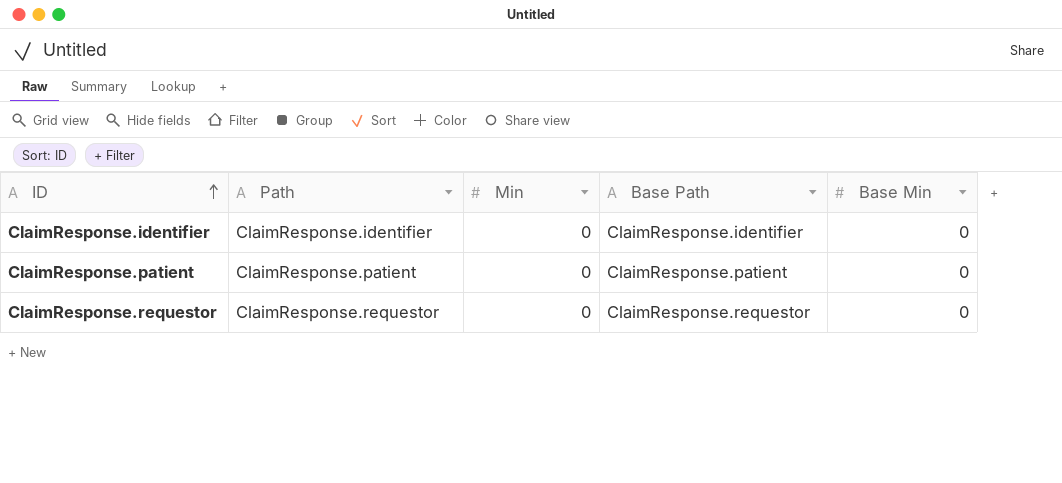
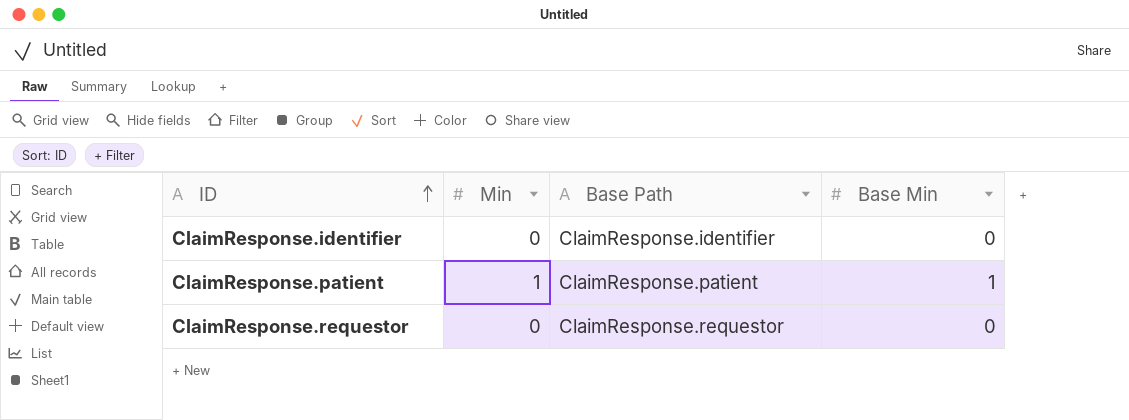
column Path | position: 2 -> none
ClaimResponse.patient | Min: 0 -> 1
ClaimResponse.patient | Base Min: 0 -> 1

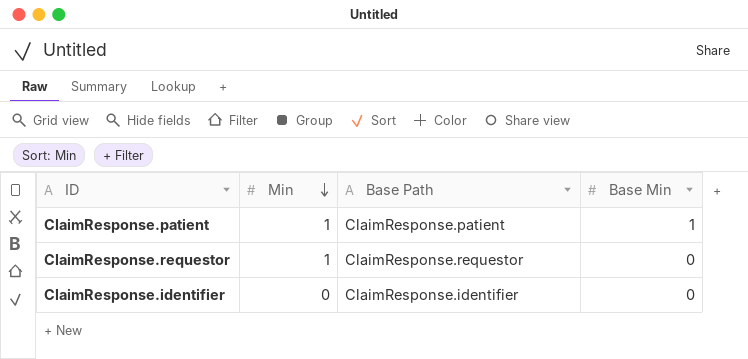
row order: ID ascending -> Min descending
ClaimResponse.requestor | Min: 0 -> 1

